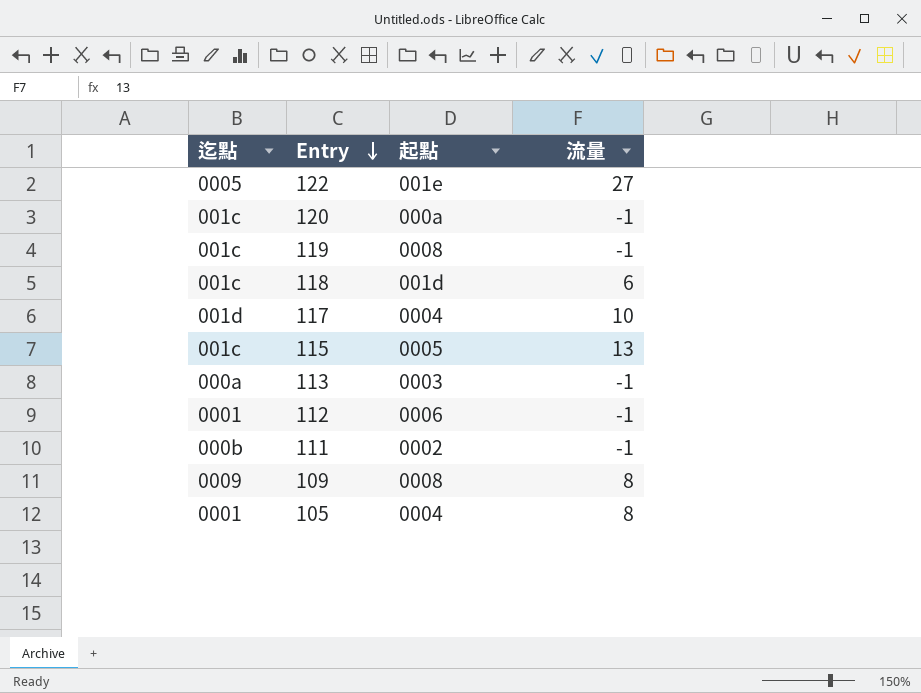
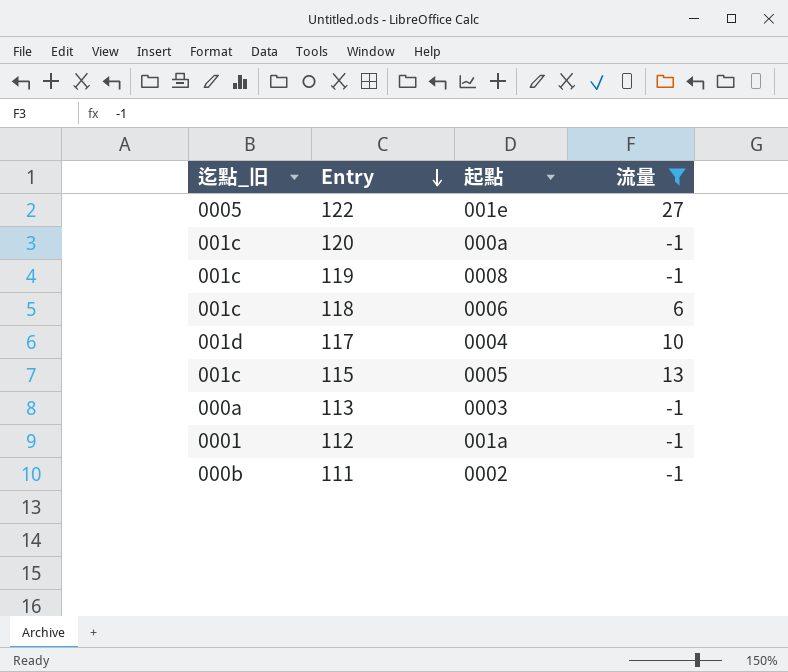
filter: none -> 流量 != 8
column name: 迄點 -> 迄點_旧
118 | 起點: 001d -> 0006
112 | 起點: 0006 -> 001a

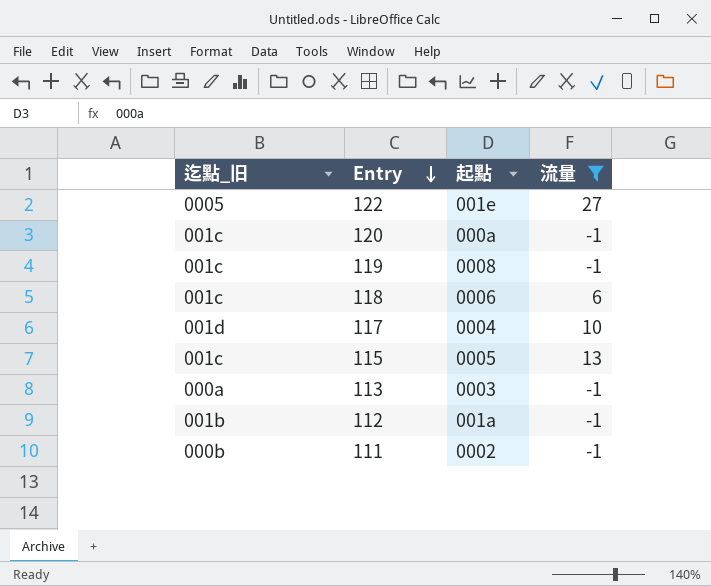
112 | 迄點_旧: 0001 -> 001b

